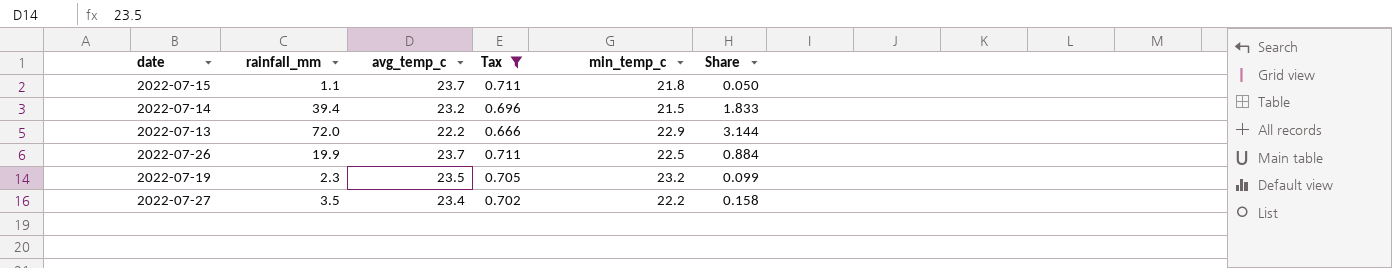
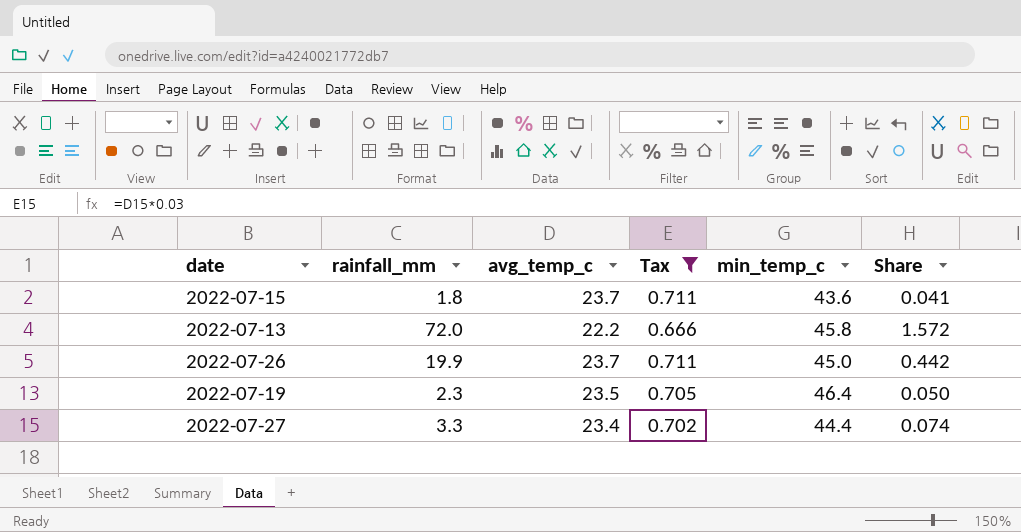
row 2022-07-14: 39.4 | 23.2 | 0.696 | 21.5 | 1.833 -> none
2022-07-15 | rainfall_mm: 1.1 -> 1.8
2022-07-15 | min_temp_c: 21.8 -> 43.6
2022-07-15 | Share: 0.050 -> 0.041
2022-07-13 | min_temp_c: 22.9 -> 45.8
2022-07-13 | Share: 3.144 -> 1.572
2022-07-26 | min_temp_c: 22.5 -> 45.0
2022-07-26 | Share: 0.884 -> 0.442
2022-07-19 | min_temp_c: 23.2 -> 46.4
2022-07-19 | Share: 0.099 -> 0.050
2022-07-27 | rainfall_mm: 3.5 -> 3.3
2022-07-27 | min_temp_c: 22.2 -> 44.4
2022-07-27 | Share: 0.158 -> 0.074

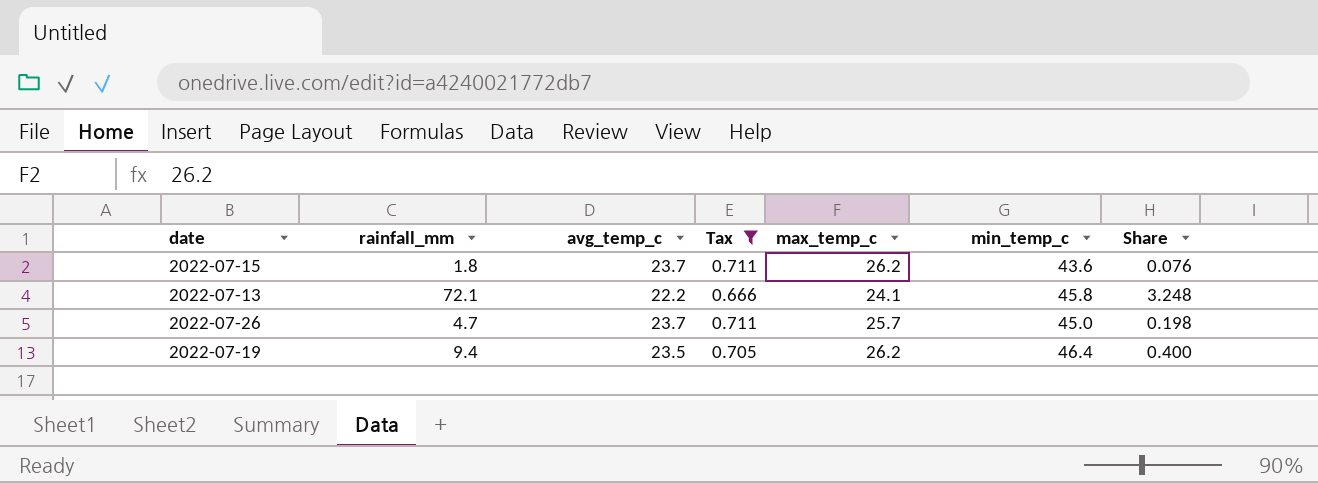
column max_temp_c | position: none -> 5
column Share | formula: [rainfall_mm] / [min_temp_c] -> [rainfall_mm] / [avg_temp_c]
row 2022-07-27: 3.3 | 23.4 | 0.702 | 44.4 | 0.074 -> none
2022-07-13 | rainfall_mm: 72.0 -> 72.1
2022-07-26 | rainfall_mm: 19.9 -> 4.7
2022-07-19 | rainfall_mm: 2.3 -> 9.4

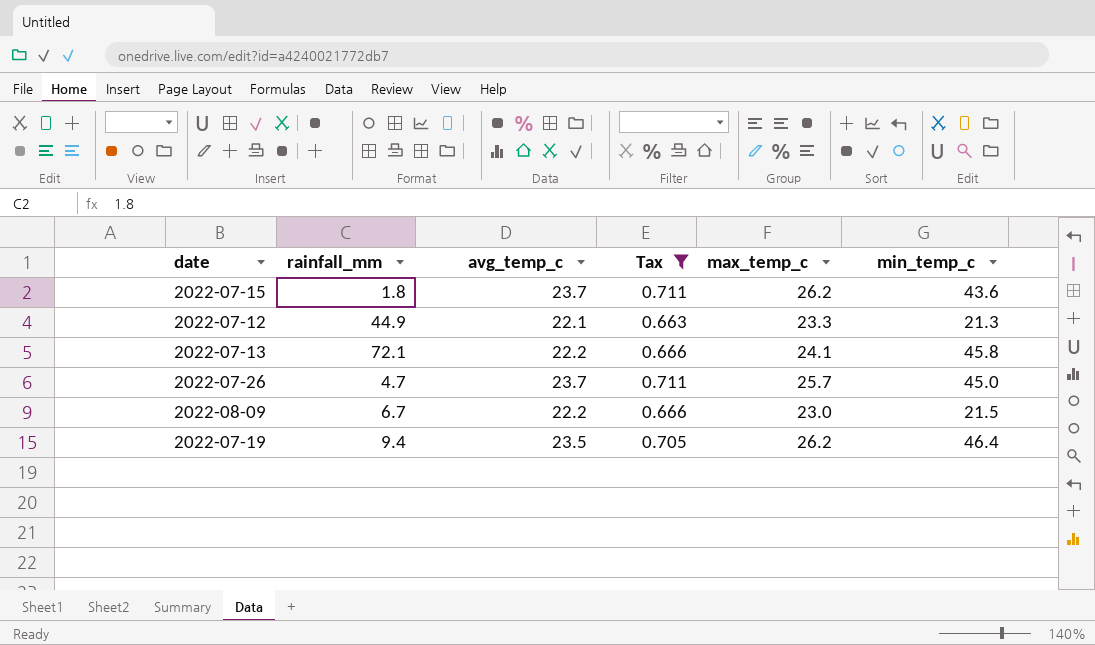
column Share | formula: [rainfall_mm] / [avg_temp_c] -> none
row 2022-07-12: none -> 44.9 | 22.1 | 0.663 | 23.3 | 21.3
row 2022-08-09: none -> 6.7 | 22.2 | 0.666 | 23.0 | 21.5

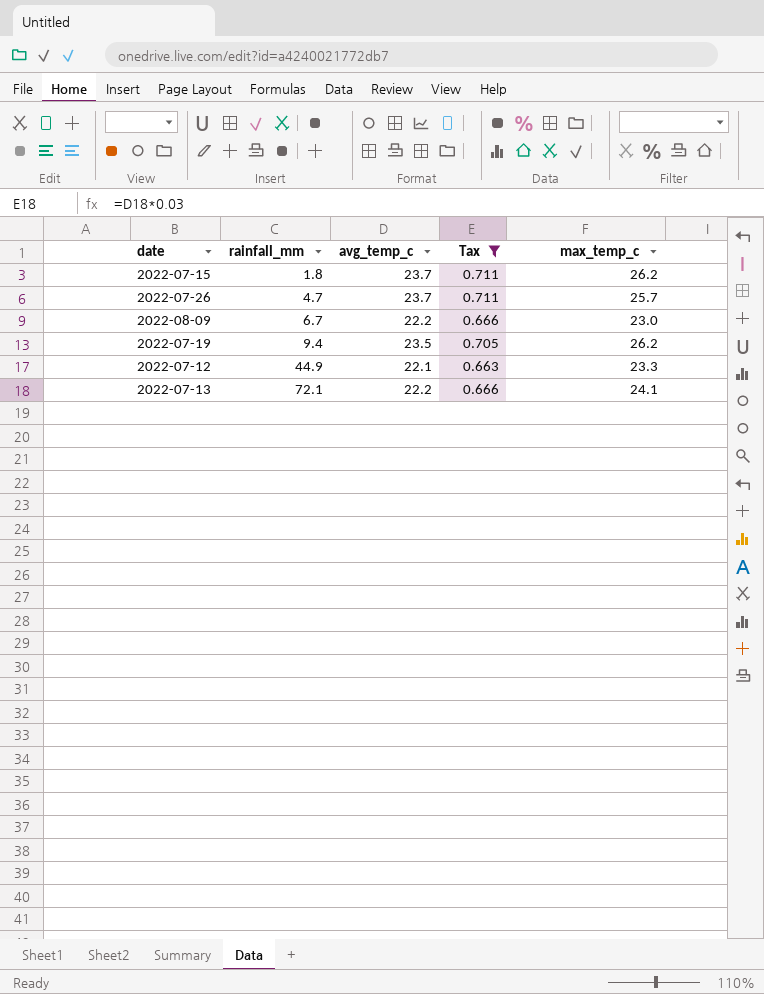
row order: none -> rainfall_mm ascending
column min_temp_c | position: 6 -> none

